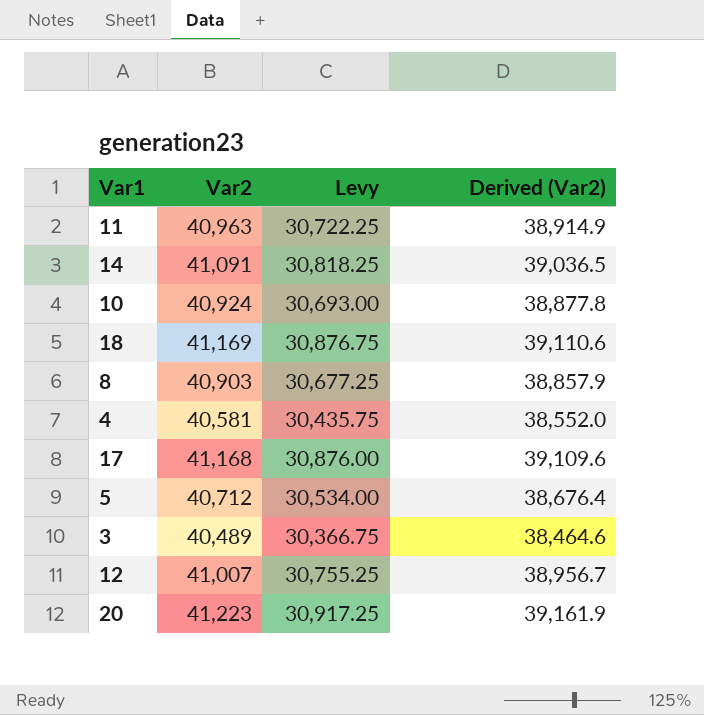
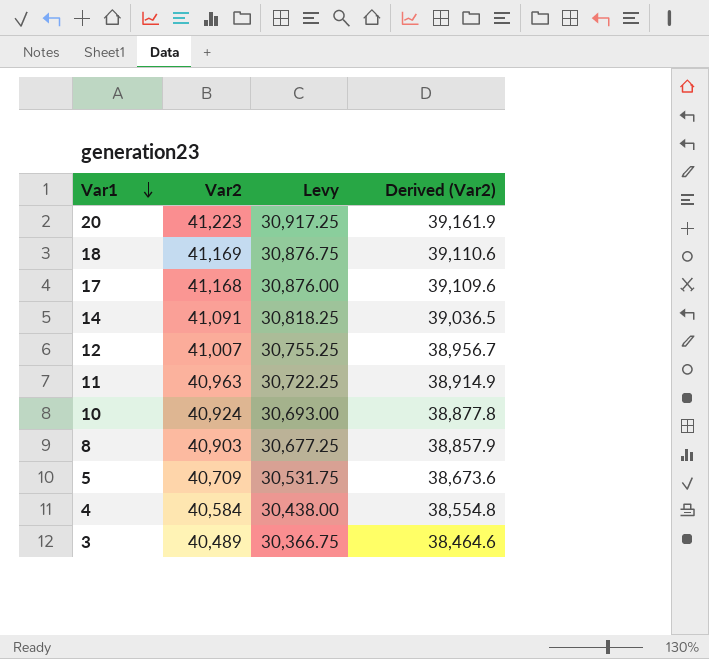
row order: none -> Var1 descending
5 | Var2: 40,712 -> 40,709
5 | Levy: 30,534.00 -> 30,531.75
5 | Derived (Var2): 38,676.4 -> 38,673.6
4 | Var2: 40,581 -> 40,584
4 | Levy: 30,435.75 -> 30,438.00
4 | Derived (Var2): 38,552.0 -> 38,554.8

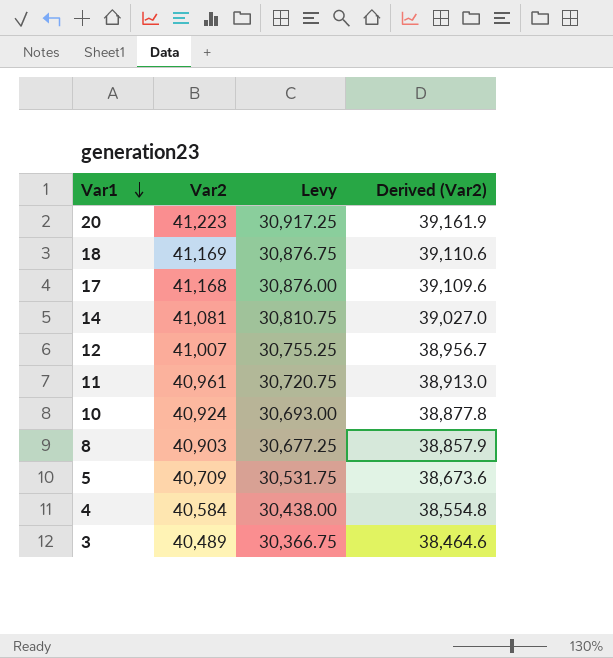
14 | Var2: 41,091 -> 41,081
14 | Levy: 30,818.25 -> 30,810.75
14 | Derived (Var2): 39,036.5 -> 39,027.0
11 | Var2: 40,963 -> 40,961
11 | Levy: 30,722.25 -> 30,720.75
11 | Derived (Var2): 38,914.9 -> 38,913.0

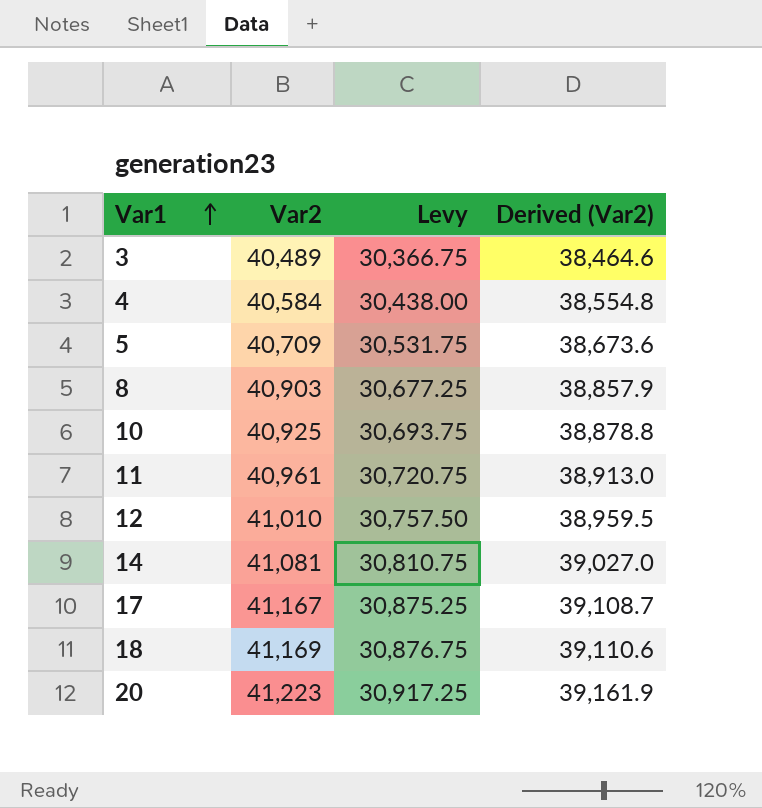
row order: Var1 descending -> Var1 ascending
10 | Var2: 40,924 -> 40,925
10 | Levy: 30,693.00 -> 30,693.75
10 | Derived (Var2): 38,877.8 -> 38,878.8
12 | Var2: 41,007 -> 41,010
12 | Levy: 30,755.25 -> 30,757.50
12 | Derived (Var2): 38,956.7 -> 38,959.5
17 | Var2: 41,168 -> 41,167
17 | Levy: 30,876.00 -> 30,875.25
17 | Derived (Var2): 39,109.6 -> 39,108.7

